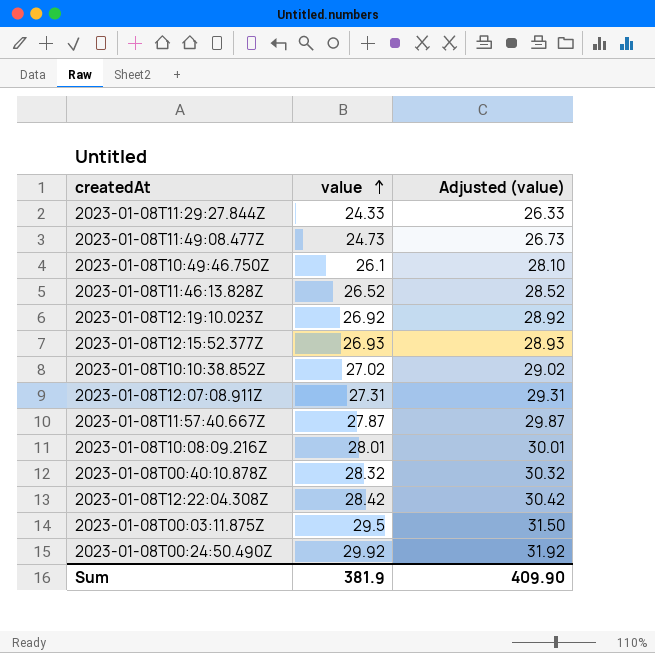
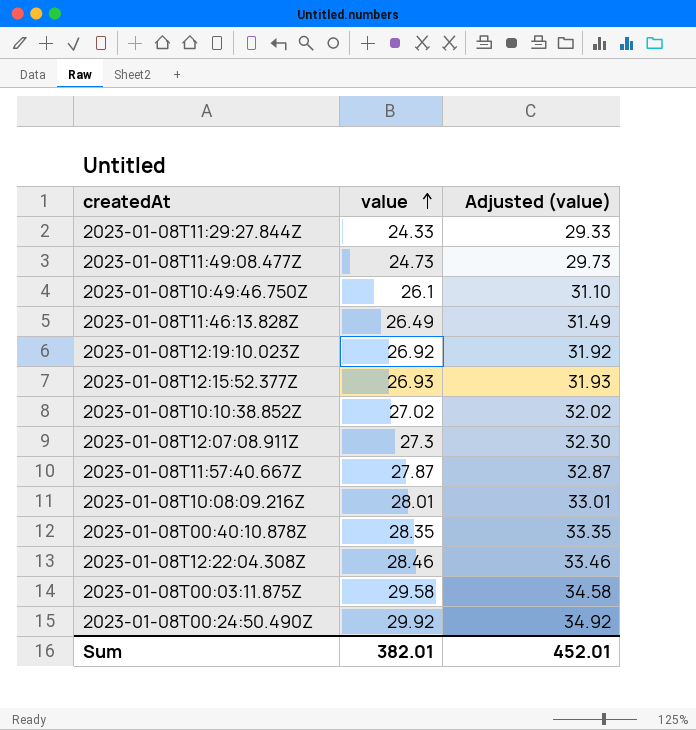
column Adjusted (value) | formula: [value] + 2 -> [value] + 5
2023-01-08T11:46:13.828Z | value: 26.52 -> 26.49
2023-01-08T12:07:08.911Z | value: 27.31 -> 27.3
2023-01-08T00:40:10.878Z | value: 28.32 -> 28.35
2023-01-08T12:22:04.308Z | value: 28.42 -> 28.46
2023-01-08T00:03:11.875Z | value: 29.5 -> 29.58
Sum | value: 381.9 -> 382.01
Sum | Adjusted (value): 409.90 -> 452.01

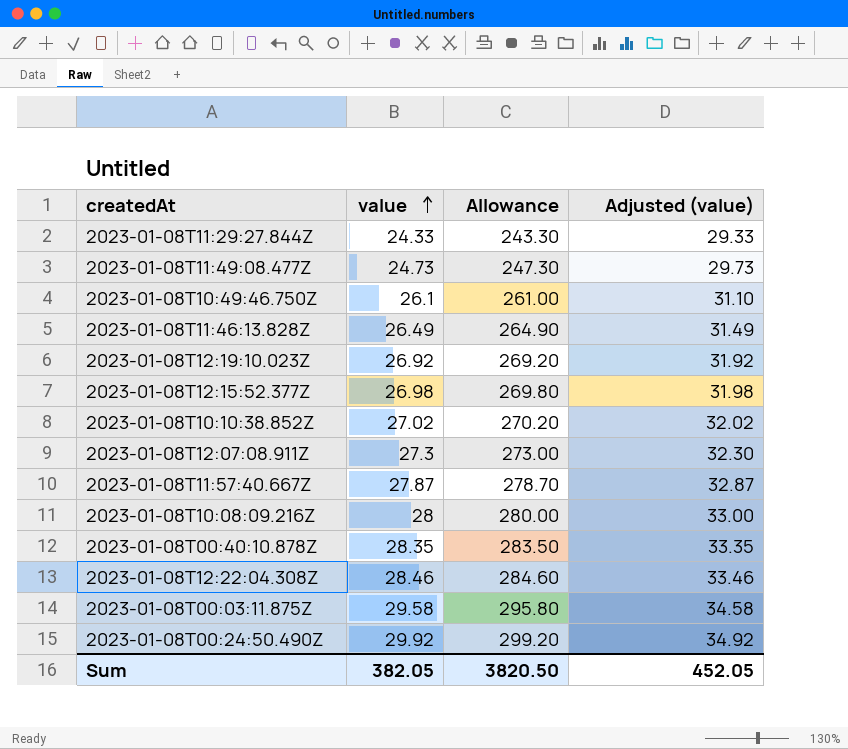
column Allowance | formula: none -> [value] * 10
2023-01-08T12:15:52.377Z | value: 26.93 -> 26.98
2023-01-08T12:15:52.377Z | Adjusted (value): 31.93 -> 31.98
2023-01-08T10:08:09.216Z | value: 28.01 -> 28
2023-01-08T10:08:09.216Z | Adjusted (value): 33.01 -> 33.00
Sum | value: 382.01 -> 382.05
Sum | Adjusted (value): 452.01 -> 452.05

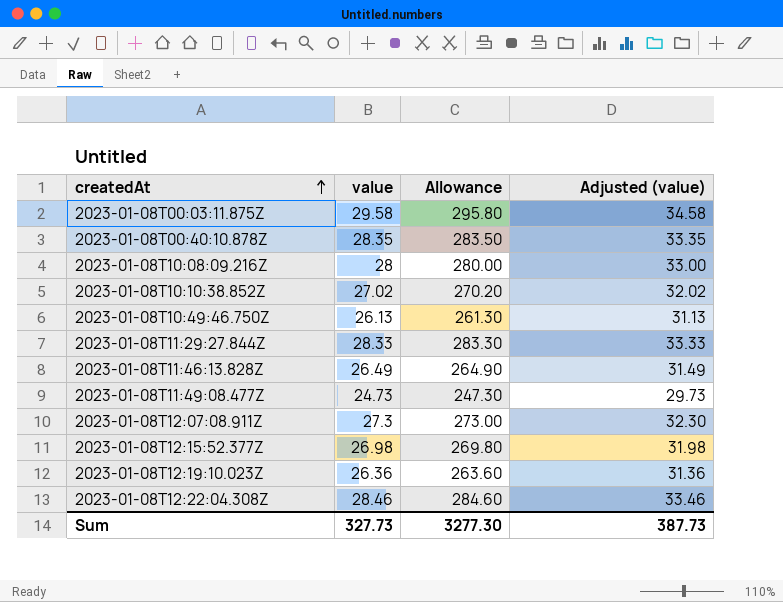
row order: value ascending -> createdAt ascending
row 2023-01-08T11:57:40.667Z: 27.87 | 278.70 | 32.87 -> none
row 2023-01-08T00:24:50.490Z: 29.92 | 299.20 | 34.92 -> none
2023-01-08T10:49:46.750Z | value: 26.1 -> 26.13
2023-01-08T10:49:46.750Z | Allowance: 261.00 -> 261.30
2023-01-08T10:49:46.750Z | Adjusted (value): 31.10 -> 31.13
2023-01-08T11:29:27.844Z | value: 24.33 -> 28.33
2023-01-08T11:29:27.844Z | Allowance: 243.30 -> 283.30
2023-01-08T11:29:27.844Z | Adjusted (value): 29.33 -> 33.33
2023-01-08T12:19:10.023Z | value: 26.92 -> 26.36
2023-01-08T12:19:10.023Z | Allowance: 269.20 -> 263.60
2023-01-08T12:19:10.023Z | Adjusted (value): 31.92 -> 31.36
Sum | value: 382.05 -> 327.73
Sum | Allowance: 3820.50 -> 3277.30
Sum | Adjusted (value): 452.05 -> 387.73

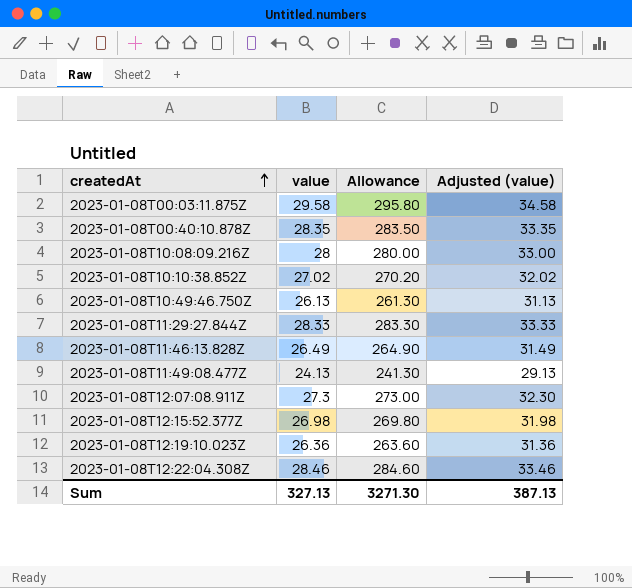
2023-01-08T11:49:08.477Z | value: 24.73 -> 24.13
2023-01-08T11:49:08.477Z | Allowance: 247.30 -> 241.30
2023-01-08T11:49:08.477Z | Adjusted (value): 29.73 -> 29.13
Sum | value: 327.73 -> 327.13
Sum | Allowance: 3277.30 -> 3271.30
Sum | Adjusted (value): 387.73 -> 387.13

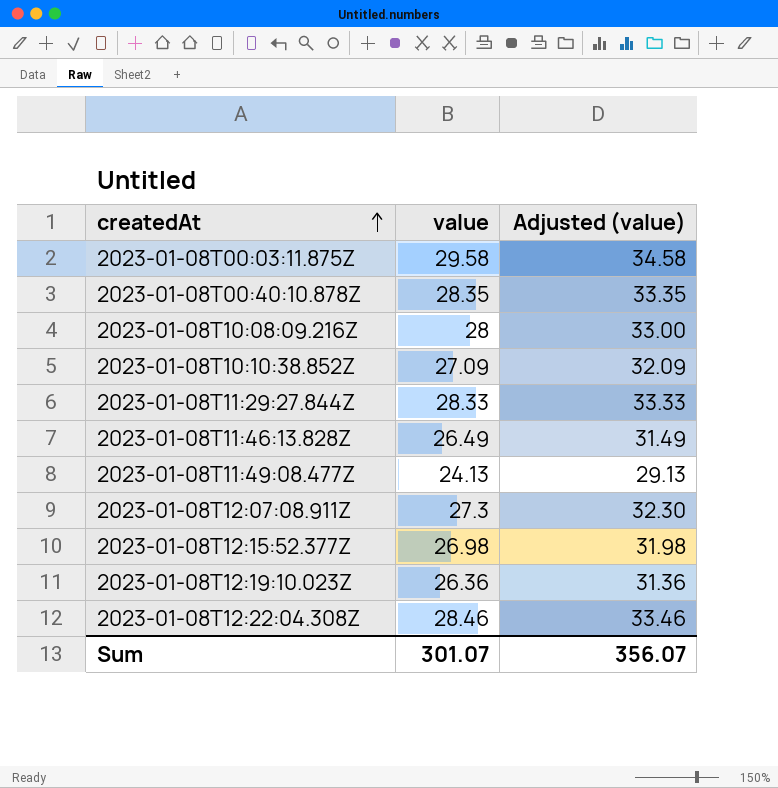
column Allowance | formula: [value] * 10 -> none
row 2023-01-08T10:49:46.750Z: 26.13 | 261.30 | 31.13 -> none
2023-01-08T10:10:38.852Z | value: 27.02 -> 27.09
2023-01-08T10:10:38.852Z | Adjusted (value): 32.02 -> 32.09
Sum | value: 327.13 -> 301.07
Sum | Adjusted (value): 387.13 -> 356.07

